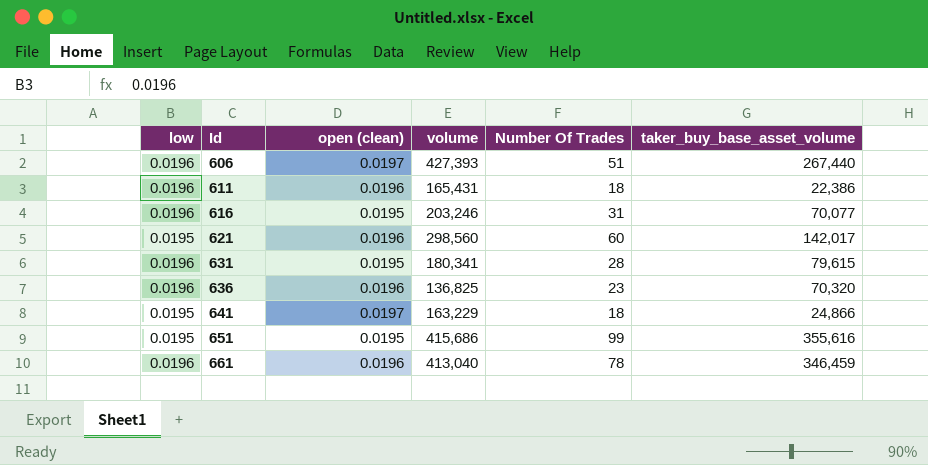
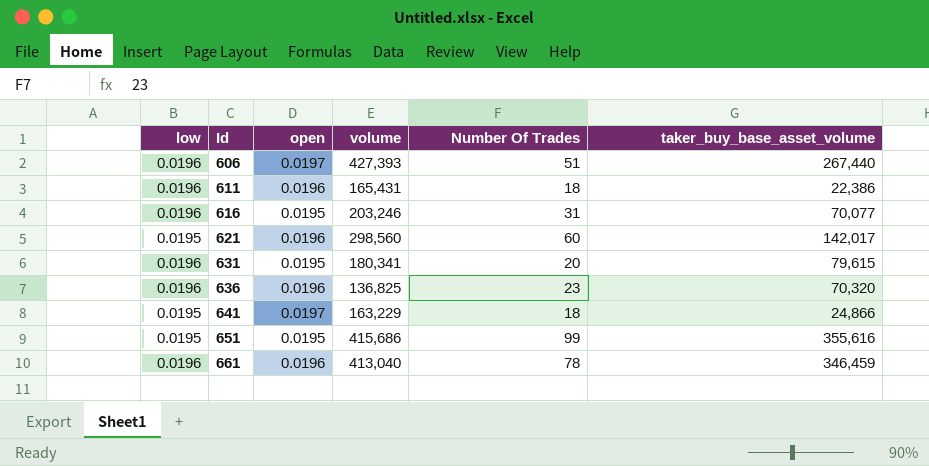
column name: open (clean) -> open
631 | Number Of Trades: 28 -> 20

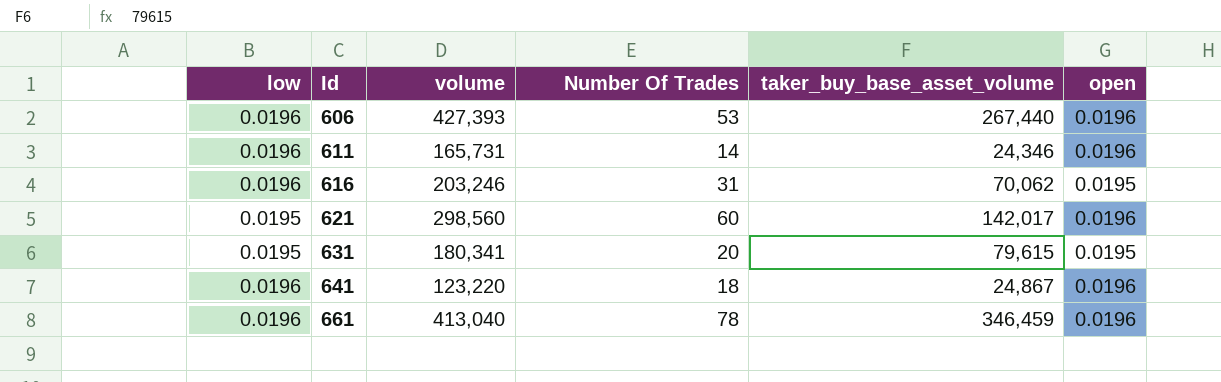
column open | position: 3 -> 6
row 636: 0.0196 | 0.0196 | 136,825 | 23 | 70,320 -> none
row 651: 0.0195 | 0.0195 | 415,686 | 99 | 355,616 -> none
606 | Number Of Trades: 51 -> 53
606 | open: 0.0197 -> 0.0196
611 | volume: 165,431 -> 165,731
611 | Number Of Trades: 18 -> 14
611 | taker_buy_base_asset_volume: 22,386 -> 24,346
616 | taker_buy_base_asset_volume: 70,077 -> 70,062
631 | low: 0.0196 -> 0.0195
641 | low: 0.0195 -> 0.0196
641 | volume: 163,229 -> 123,220
641 | taker_buy_base_asset_volume: 24,866 -> 24,867
641 | open: 0.0197 -> 0.0196

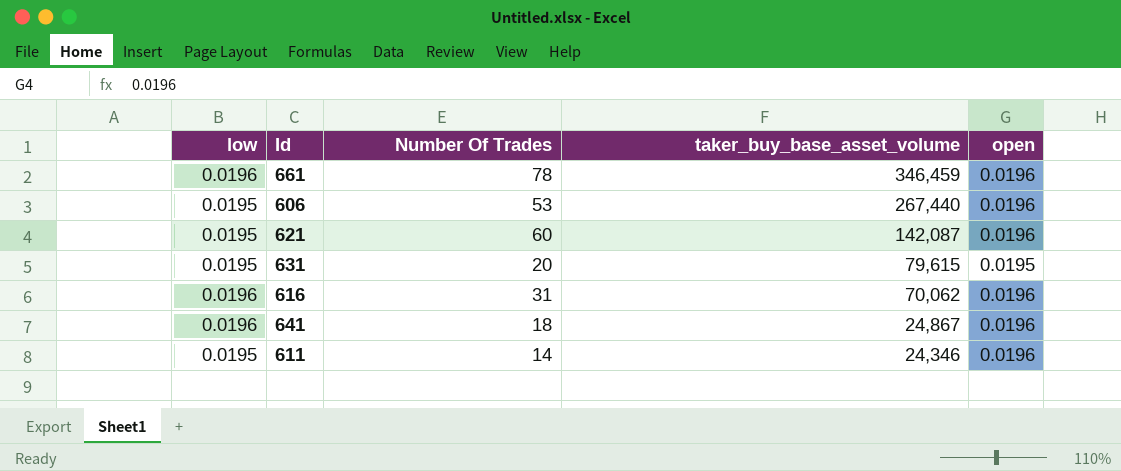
row order: Id ascending -> taker_buy_base_asset_volume descending
column volume | position: 3 -> none
606 | low: 0.0196 -> 0.0195
621 | taker_buy_base_asset_volume: 142,017 -> 142,087
616 | open: 0.0195 -> 0.0196
611 | low: 0.0196 -> 0.0195

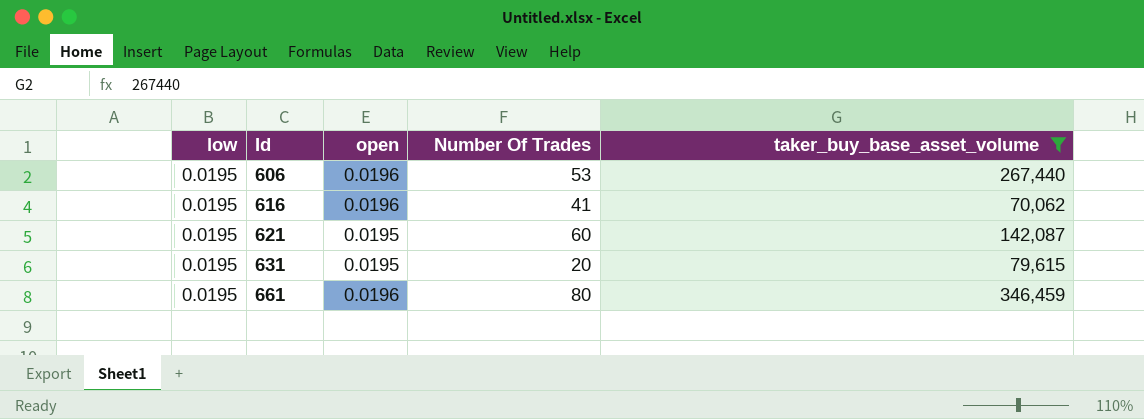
filter: none -> taker_buy_base_asset_volume >= 70,062
row order: taker_buy_base_asset_volume descending -> Id ascending
column open | position: 5 -> 3
616 | low: 0.0196 -> 0.0195
616 | Number Of Trades: 31 -> 41
621 | open: 0.0196 -> 0.0195
661 | low: 0.0196 -> 0.0195
661 | Number Of Trades: 78 -> 80

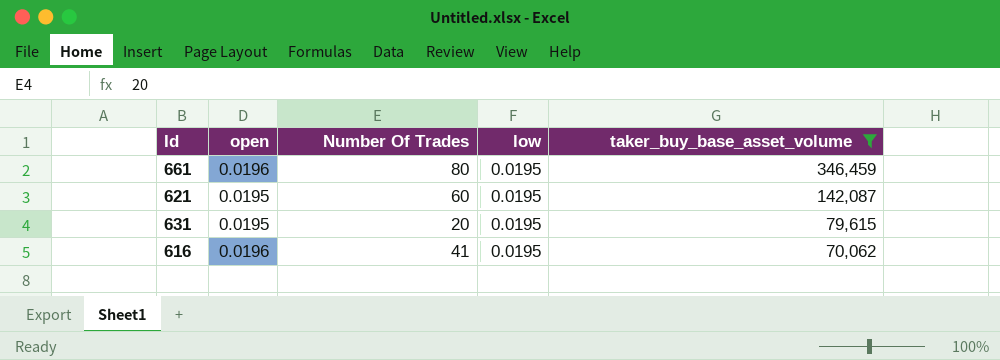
row order: Id ascending -> taker_buy_base_asset_volume descending
column low | position: 1 -> 4
row 606: 0.0195 | 0.0196 | 53 | 267,440 -> none

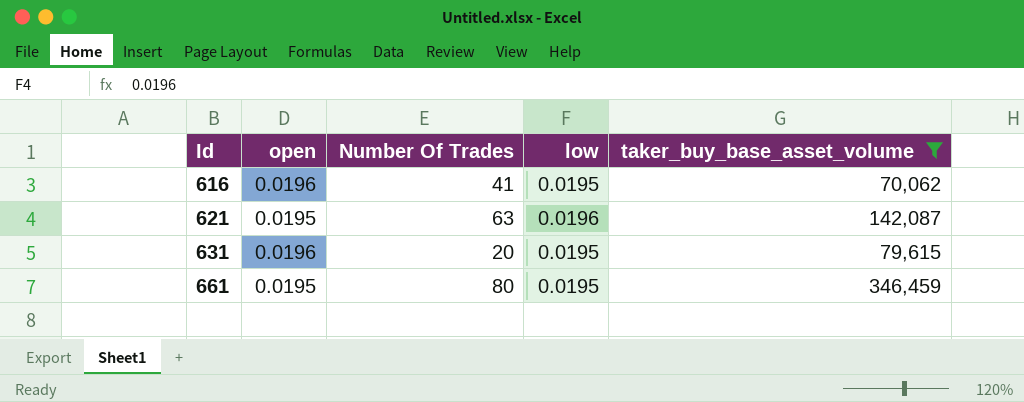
row order: taker_buy_base_asset_volume descending -> Id ascending
621 | Number Of Trades: 60 -> 63
621 | low: 0.0195 -> 0.0196
631 | open: 0.0195 -> 0.0196
661 | open: 0.0196 -> 0.0195

